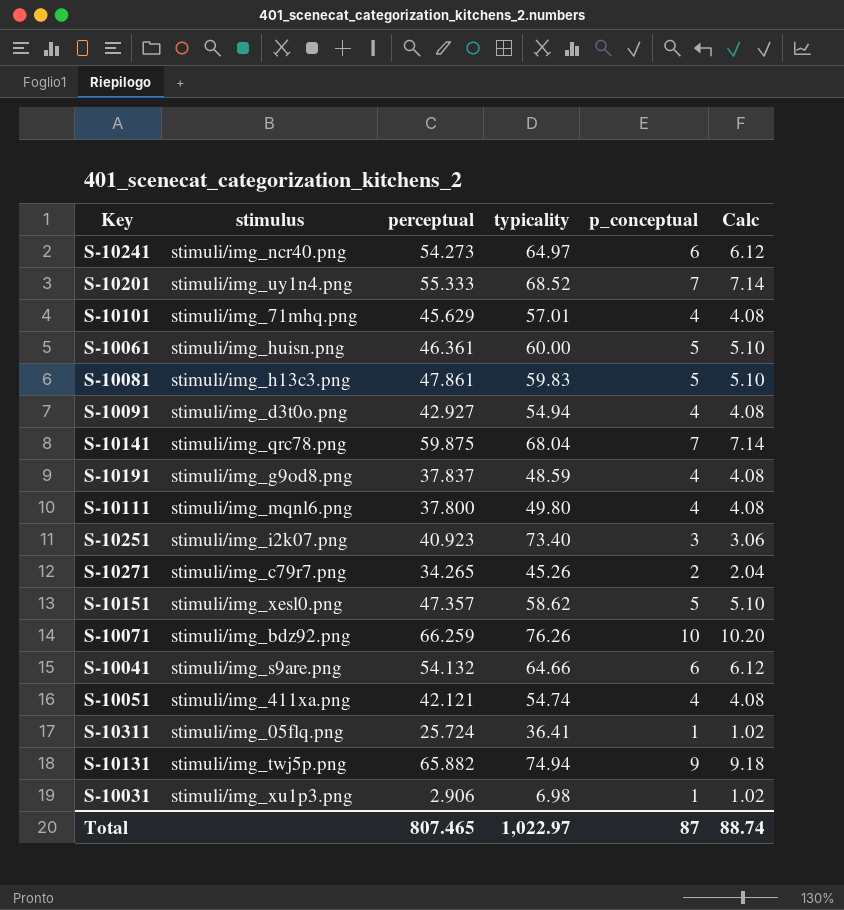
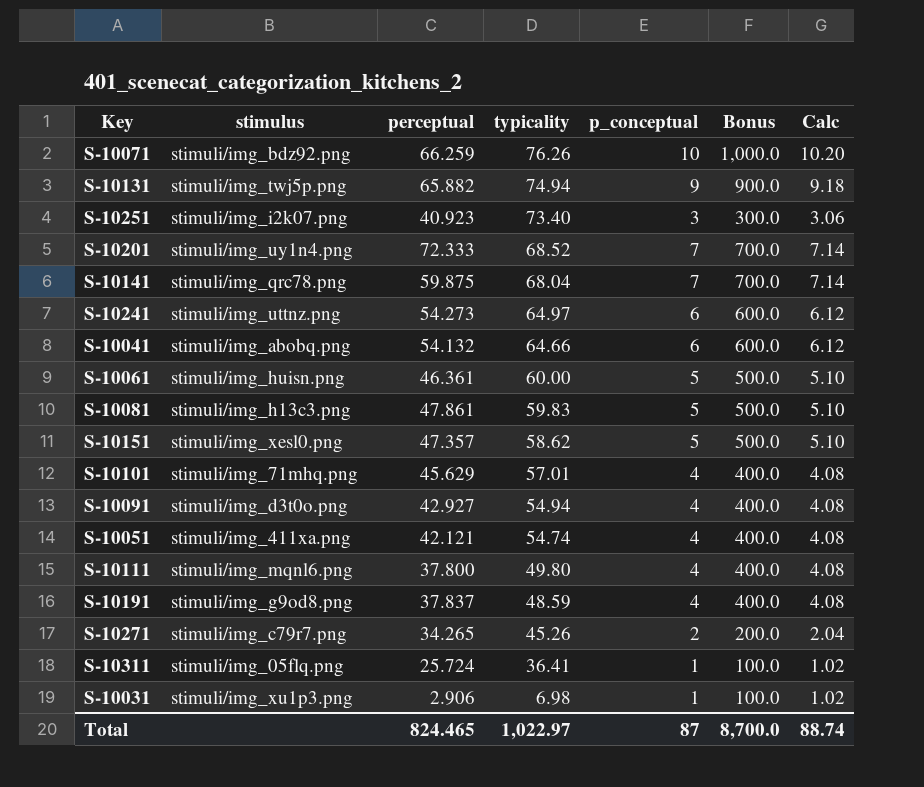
row order: none -> typicality descending
column Bonus | formula: none -> [p_conceptual] * 100
S-10201 | perceptual: 55.333 -> 72.333
S-10241 | stimulus: stimuli/img_ncr40.png -> stimuli/img_uttnz.png
S-10041 | stimulus: stimuli/img_s9are.png -> stimuli/img_abobq.png
Total | perceptual: 807.465 -> 824.465

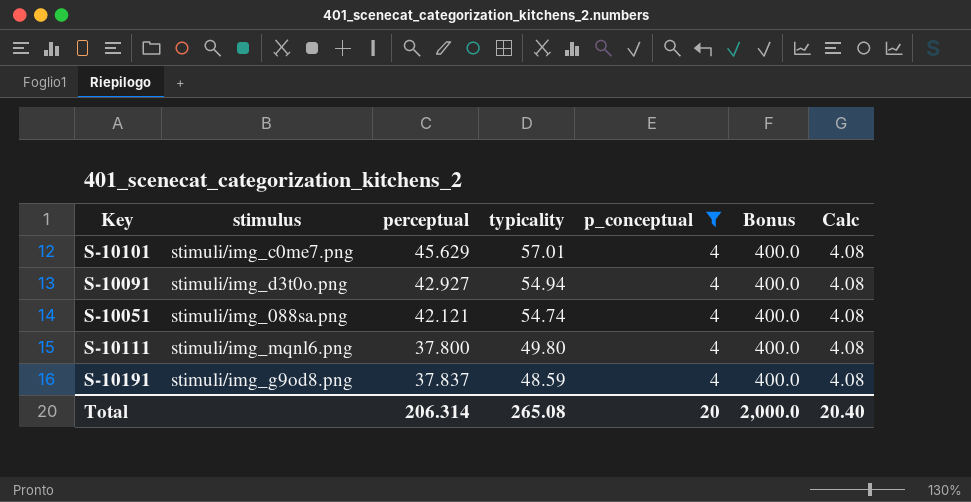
filter: none -> p_conceptual = 4
S-10101 | stimulus: stimuli/img_71mhq.png -> stimuli/img_c0me7.png
S-10051 | stimulus: stimuli/img_411xa.png -> stimuli/img_088sa.png
Total | perceptual: 824.465 -> 206.314
Total | typicality: 1,022.97 -> 265.08
Total | p_conceptual: 87 -> 20
Total | Bonus: 8,700.0 -> 2,000.0
Total | Calc: 88.74 -> 20.40

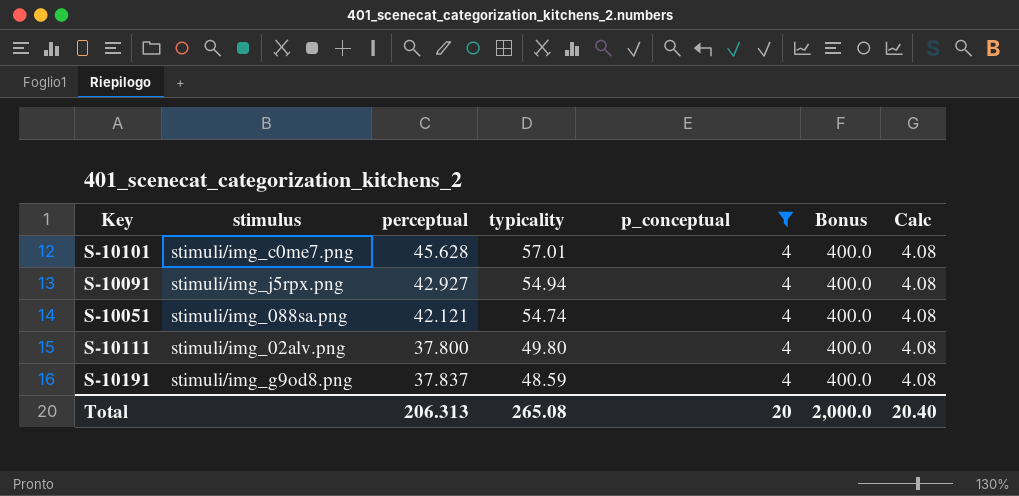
S-10101 | perceptual: 45.629 -> 45.628
S-10091 | stimulus: stimuli/img_d3t0o.png -> stimuli/img_j5rpx.png
S-10111 | stimulus: stimuli/img_mqnl6.png -> stimuli/img_02alv.png
Total | perceptual: 206.314 -> 206.313

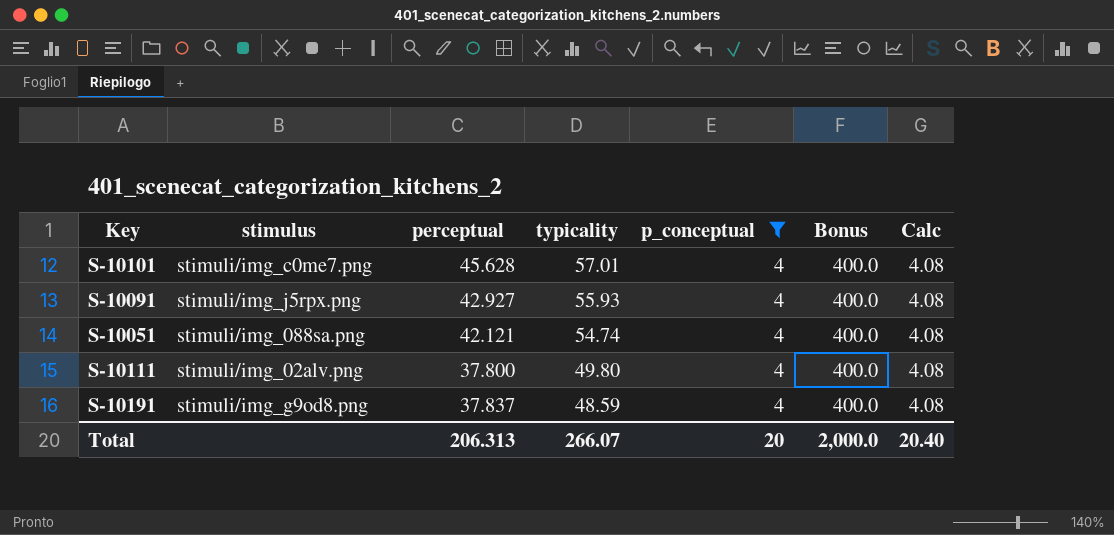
S-10091 | typicality: 54.94 -> 55.93
Total | typicality: 265.08 -> 266.07

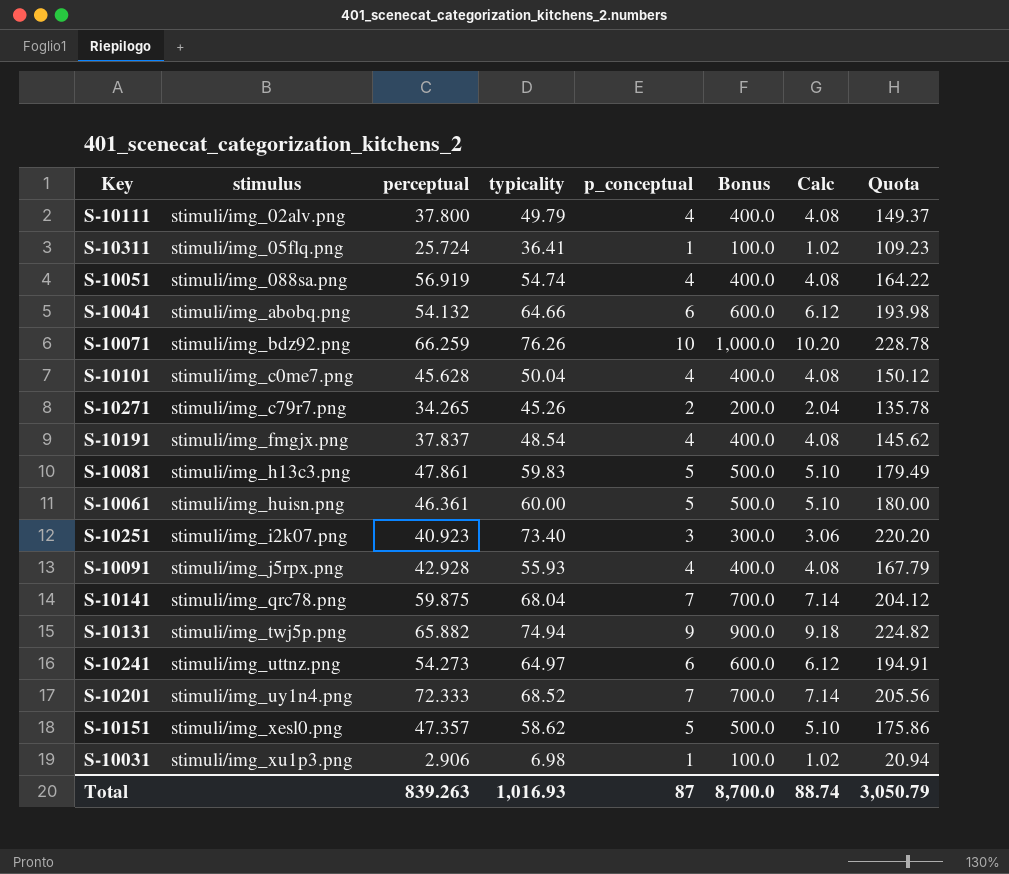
filter: p_conceptual = 4 -> none
row order: typicality descending -> stimulus ascending
column Quota | formula: none -> [typicality] * 3
S-10111 | typicality: 49.80 -> 49.79
S-10051 | perceptual: 42.121 -> 56.919
S-10101 | typicality: 57.01 -> 50.04
S-10191 | stimulus: stimuli/img_g9od8.png -> stimuli/img_fmgjx.png
S-10191 | typicality: 48.59 -> 48.54
S-10091 | perceptual: 42.927 -> 42.928
Total | perceptual: 206.313 -> 839.263
Total | typicality: 266.07 -> 1,016.93
Total | p_conceptual: 20 -> 87
Total | Bonus: 2,000.0 -> 8,700.0
Total | Calc: 20.40 -> 88.74

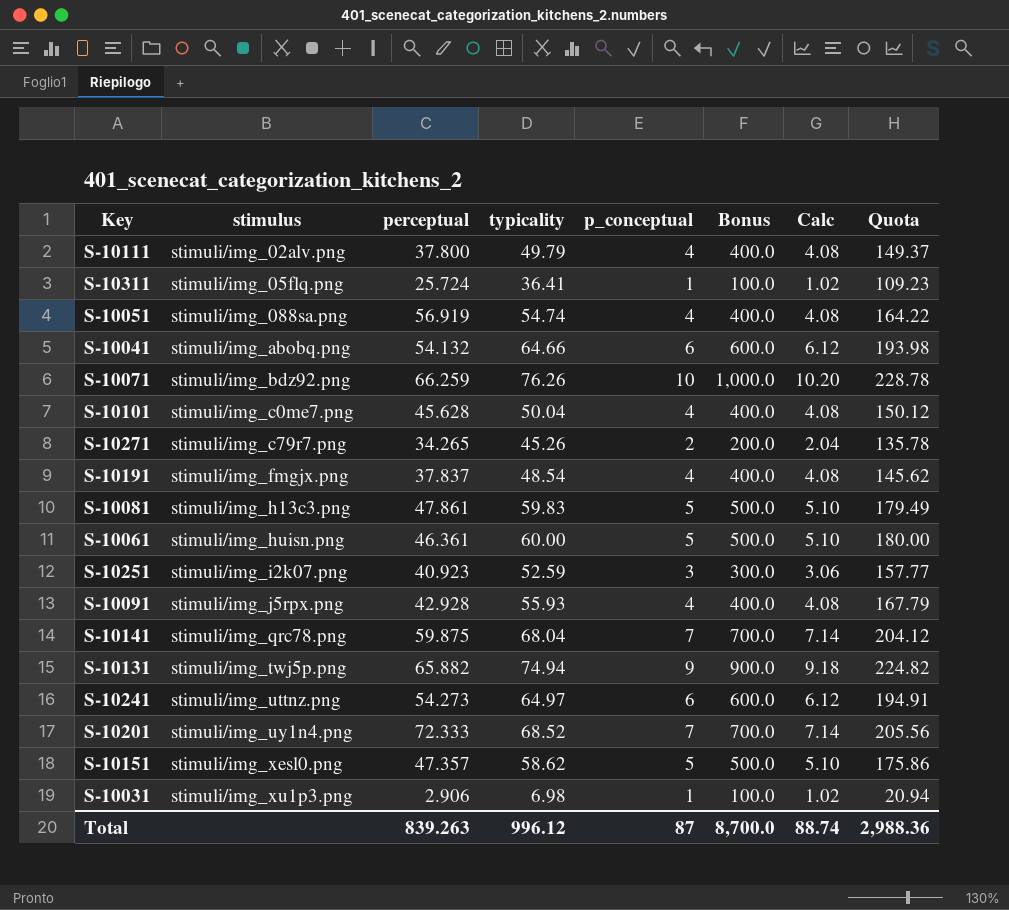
S-10251 | typicality: 73.40 -> 52.59
S-10251 | Quota: 220.20 -> 157.77
Total | typicality: 1,016.93 -> 996.12
Total | Quota: 3,050.79 -> 2,988.36

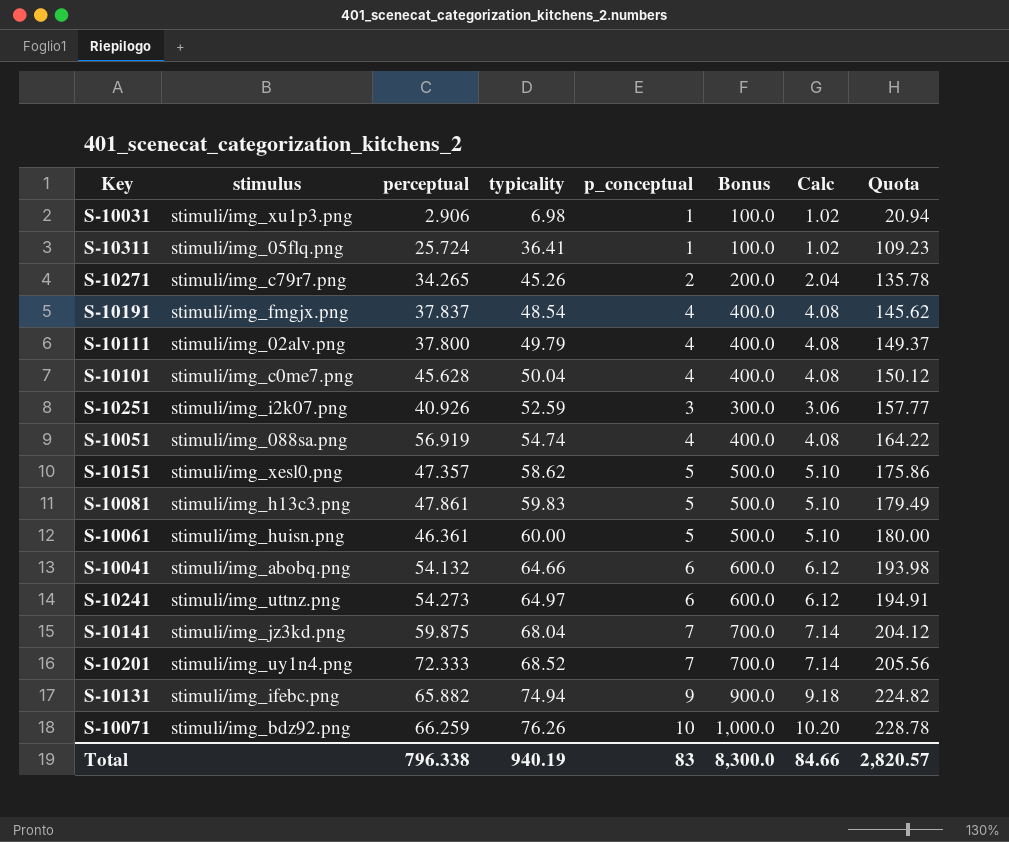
row order: stimulus ascending -> typicality ascending
row S-10091: stimuli/img_j5rpx.png | 42.928 | 55.93 | 4 | 400.0 | 4.08 | 167.79 -> none
S-10251 | perceptual: 40.923 -> 40.926
S-10141 | stimulus: stimuli/img_qrc78.png -> stimuli/img_jz3kd.png
S-10131 | stimulus: stimuli/img_twj5p.png -> stimuli/img_ifebc.png
Total | perceptual: 839.263 -> 796.338
Total | typicality: 996.12 -> 940.19
Total | p_conceptual: 87 -> 83
Total | Bonus: 8,700.0 -> 8,300.0
Total | Calc: 88.74 -> 84.66
Total | Quota: 2,988.36 -> 2,820.57

